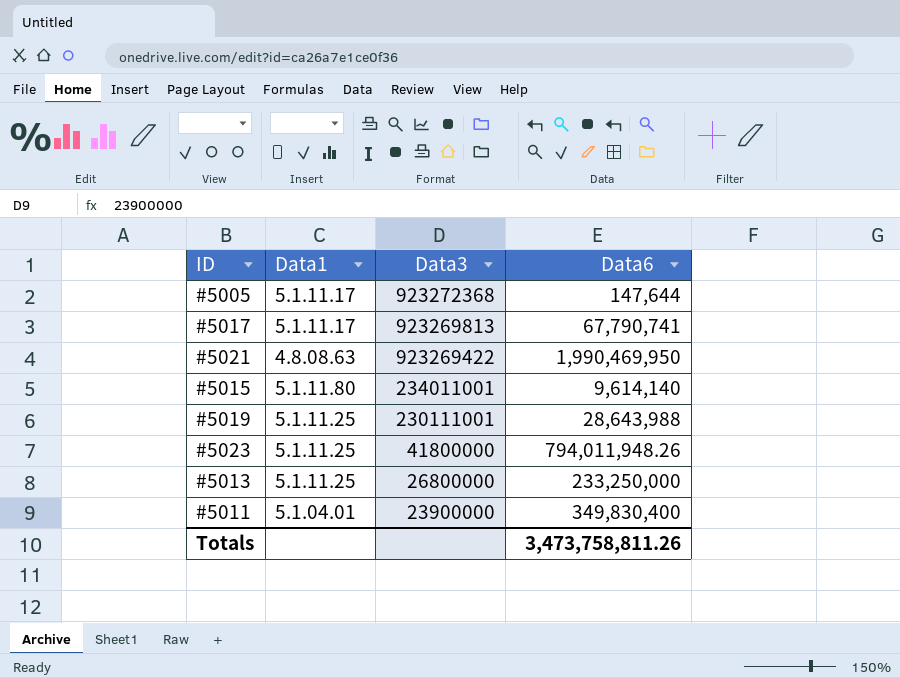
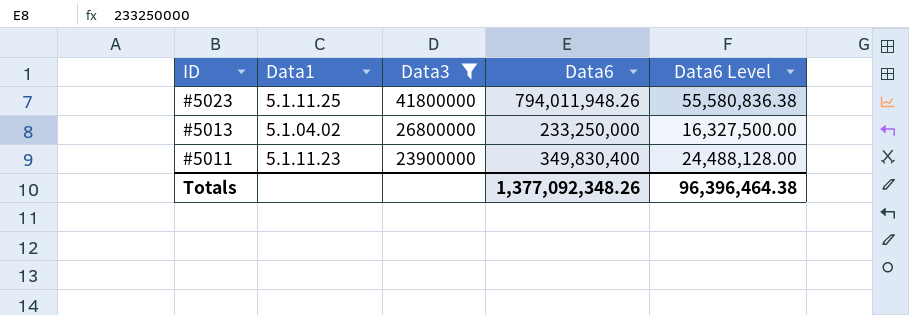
filter: none -> Data3 <= 41800000
column Data6 Level | formula: none -> [Data6] * 0.07
#5013 | Data1: 5.1.11.25 -> 5.1.04.02
#5011 | Data1: 5.1.04.01 -> 5.1.11.23
Totals | Data6: 3,473,758,811.26 -> 1,377,092,348.26

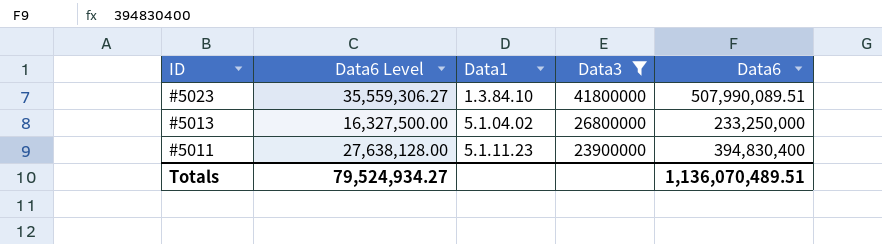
column Data6 Level | position: 5 -> 2
#5023 | Data6 Level: 55,580,836.38 -> 35,559,306.27
#5023 | Data1: 5.1.11.25 -> 1.3.84.10
#5023 | Data6: 794,011,948.26 -> 507,990,089.51
#5011 | Data6 Level: 24,488,128.00 -> 27,638,128.00
#5011 | Data6: 349,830,400 -> 394,830,400
Totals | Data6 Level: 96,396,464.38 -> 79,524,934.27
Totals | Data6: 1,377,092,348.26 -> 1,136,070,489.51

